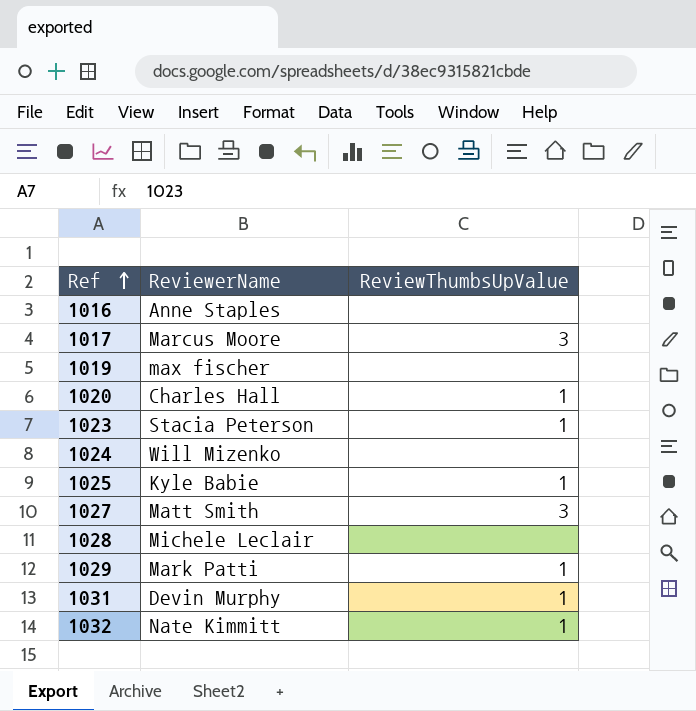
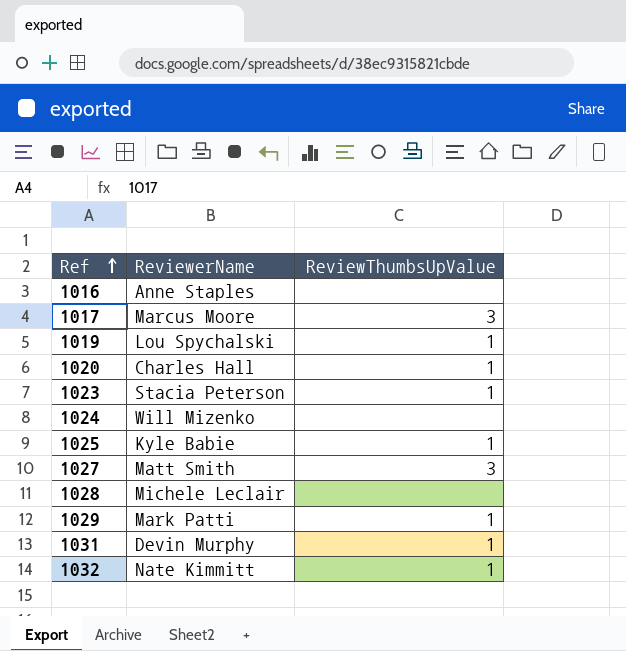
1019 | ReviewerName: max fischer -> Lou Spychalski
1019 | ReviewThumbsUpValue: none -> 1

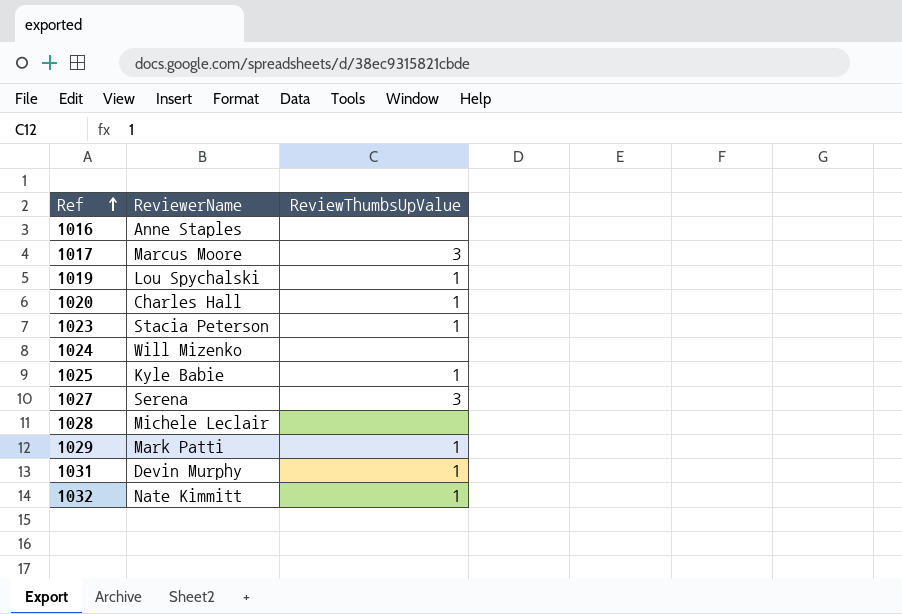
1027 | ReviewerName: Matt Smith -> Serena

